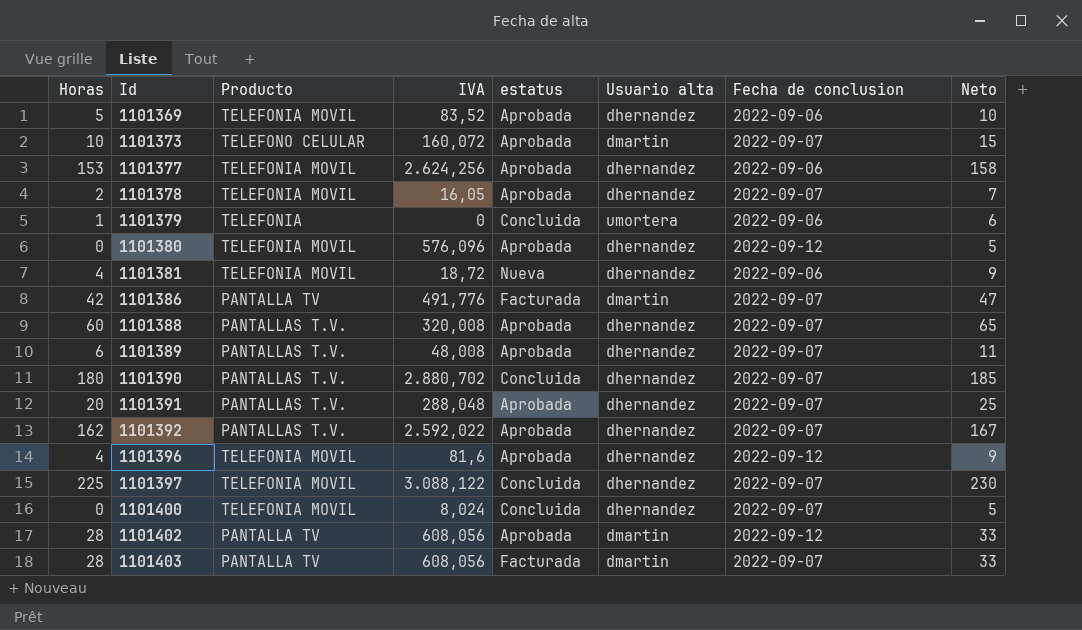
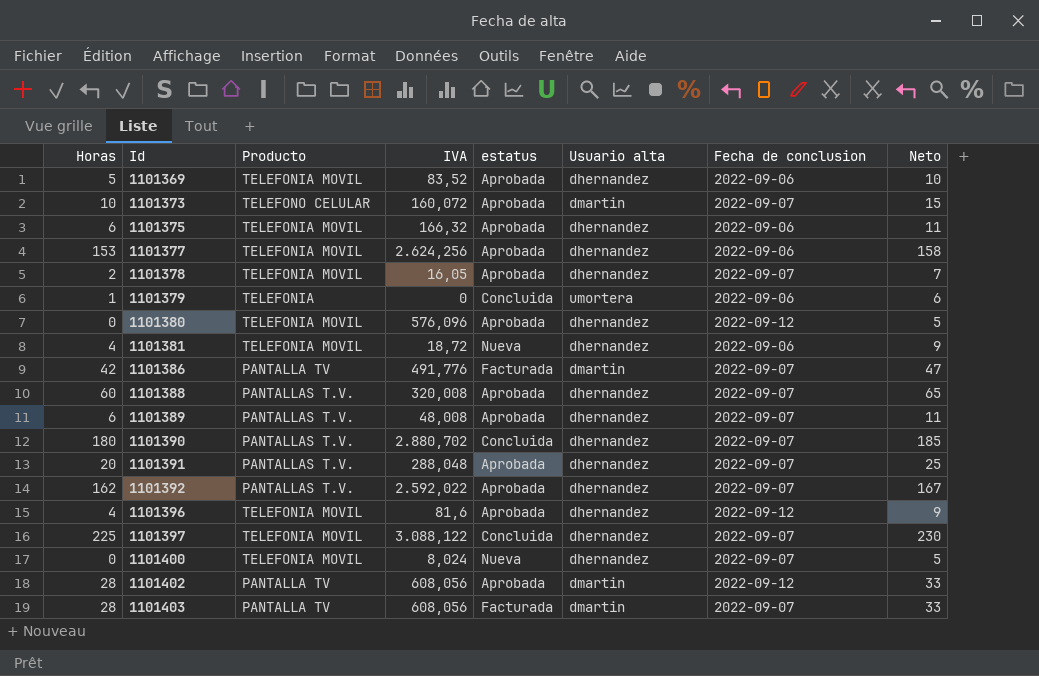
row 1101375: none -> 6 | TELEFONIA MOVIL | 166,32 | Aprobada | dhernandez | 2022-09-06 | 11
1101400 | estatus: Concluida -> Nueva

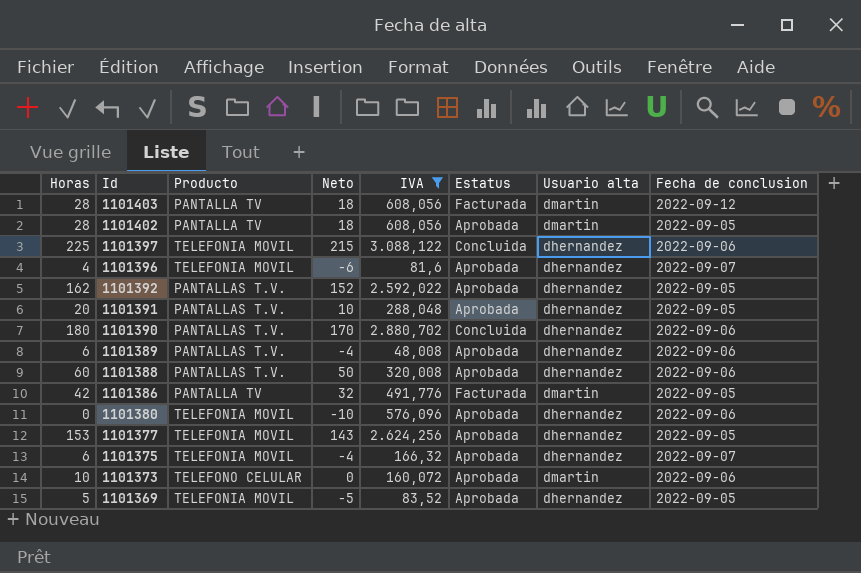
filter: none -> IVA >= 48,008
row order: Id ascending -> Id descending
column Neto | formula: [Horas] + 5 -> [Horas] - 10
column Neto | position: 8 -> 4
column name: estatus -> Estatus
1101403 | Fecha de conclusion: 2022-09-07 -> 2022-09-12
1101402 | Fecha de conclusion: 2022-09-12 -> 2022-09-05
1101397 | Fecha de conclusion: 2022-09-07 -> 2022-09-06
1101396 | Fecha de conclusion: 2022-09-12 -> 2022-09-07
1101392 | Fecha de conclusion: 2022-09-07 -> 2022-09-05
1101391 | Fecha de conclusion: 2022-09-07 -> 2022-09-05
1101390 | Fecha de conclusion: 2022-09-07 -> 2022-09-06
1101389 | Fecha de conclusion: 2022-09-07 -> 2022-09-06
1101388 | Fecha de conclusion: 2022-09-07 -> 2022-09-06
1101386 | Fecha de conclusion: 2022-09-07 -> 2022-09-05
1101380 | Fecha de conclusion: 2022-09-12 -> 2022-09-06
1101377 | Fecha de conclusion: 2022-09-06 -> 2022-09-05
1101375 | Fecha de conclusion: 2022-09-06 -> 2022-09-07
1101373 | Fecha de conclusion: 2022-09-07 -> 2022-09-06
1101369 | Fecha de conclusion: 2022-09-06 -> 2022-09-05

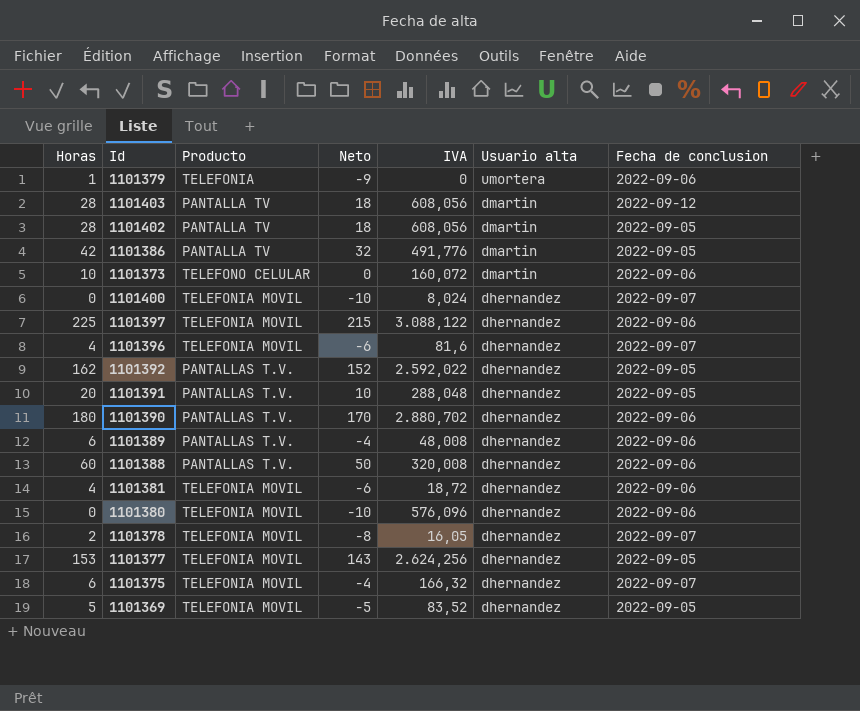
filter: IVA >= 48,008 -> none
row order: Id descending -> Usuario alta descending
column Estatus | position: 6 -> none

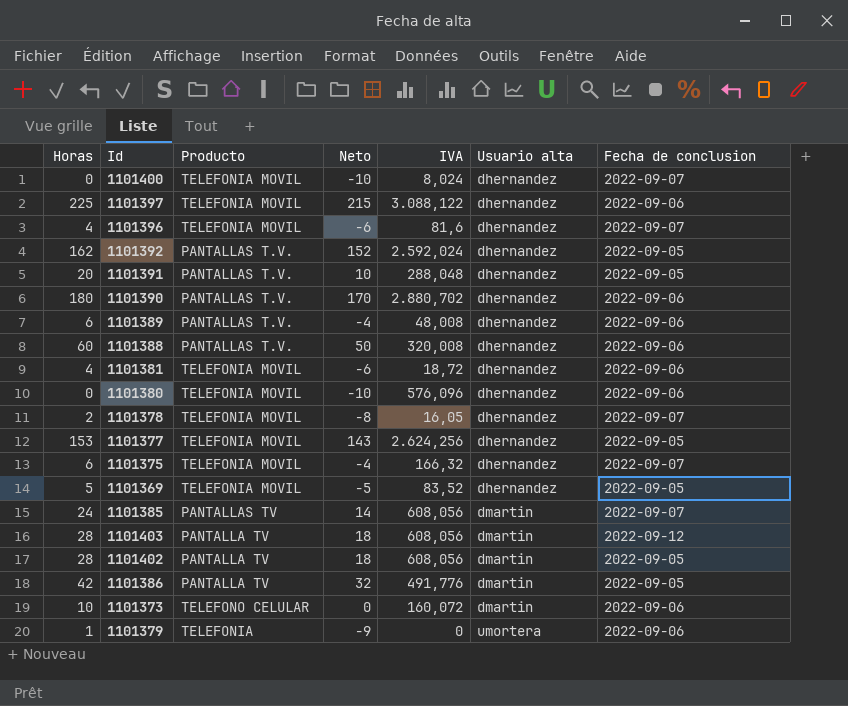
row order: Usuario alta descending -> Usuario alta ascending
1101392 | IVA: 2.592,022 -> 2.592,024
row 1101385: none -> 24 | PANTALLAS TV | 14 | 608,056 | dmartin | 2022-09-07

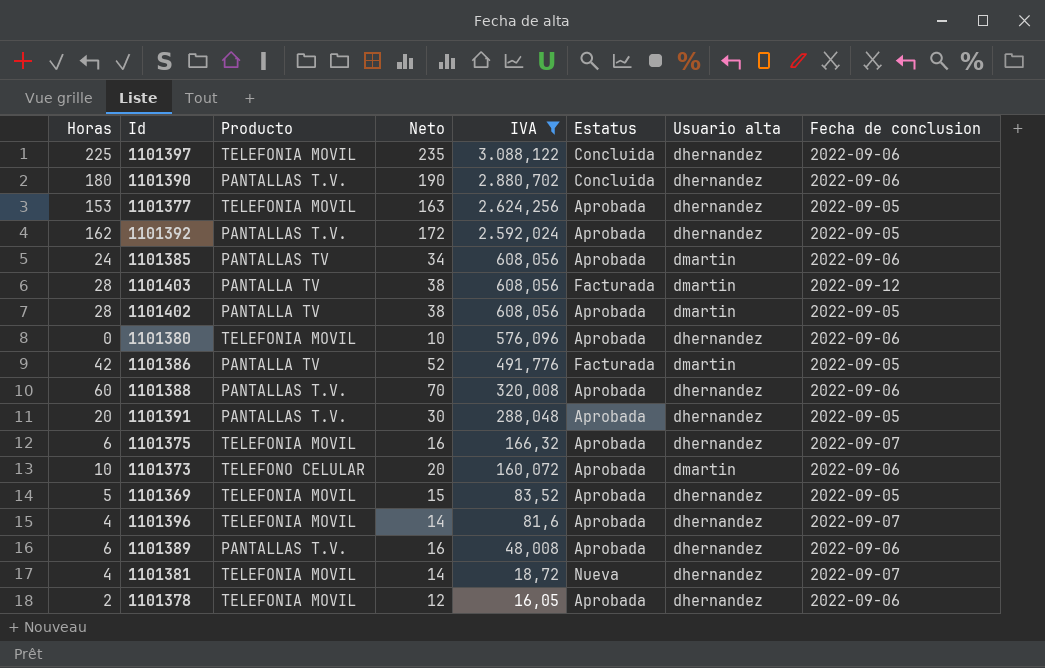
filter: none -> IVA >= 16,05
row order: Usuario alta ascending -> IVA descending
column Neto | formula: [Horas] - 10 -> [Horas] + 10
column Estatus | position: none -> 6
1101385 | Fecha de conclusion: 2022-09-07 -> 2022-09-06
1101381 | Fecha de conclusion: 2022-09-06 -> 2022-09-07
1101378 | Fecha de conclusion: 2022-09-07 -> 2022-09-06

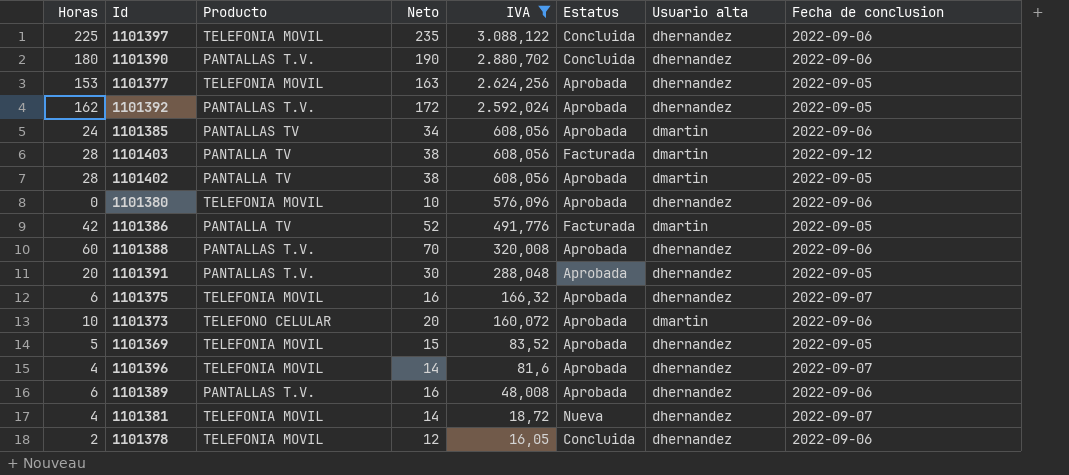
1101378 | Estatus: Aprobada -> Concluida

